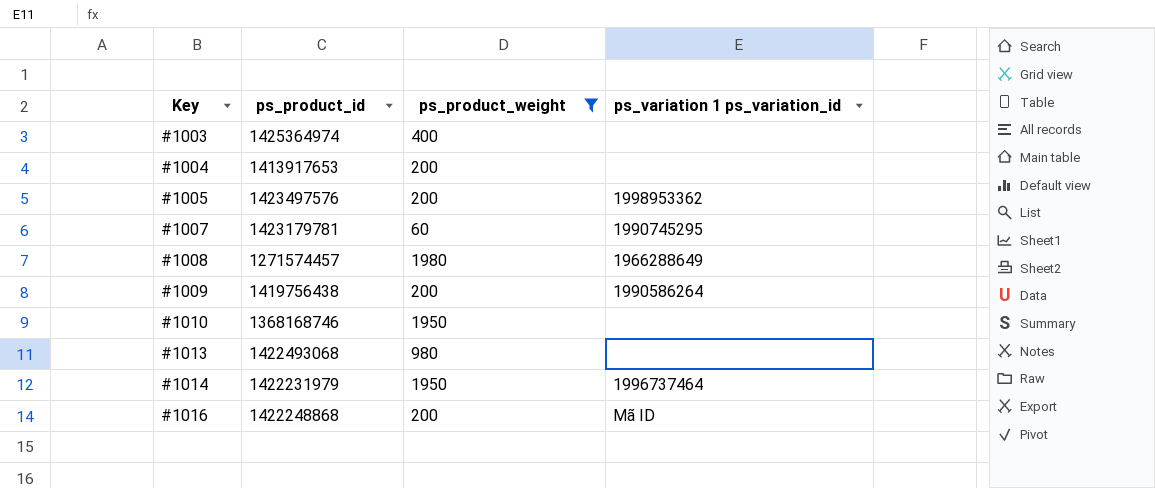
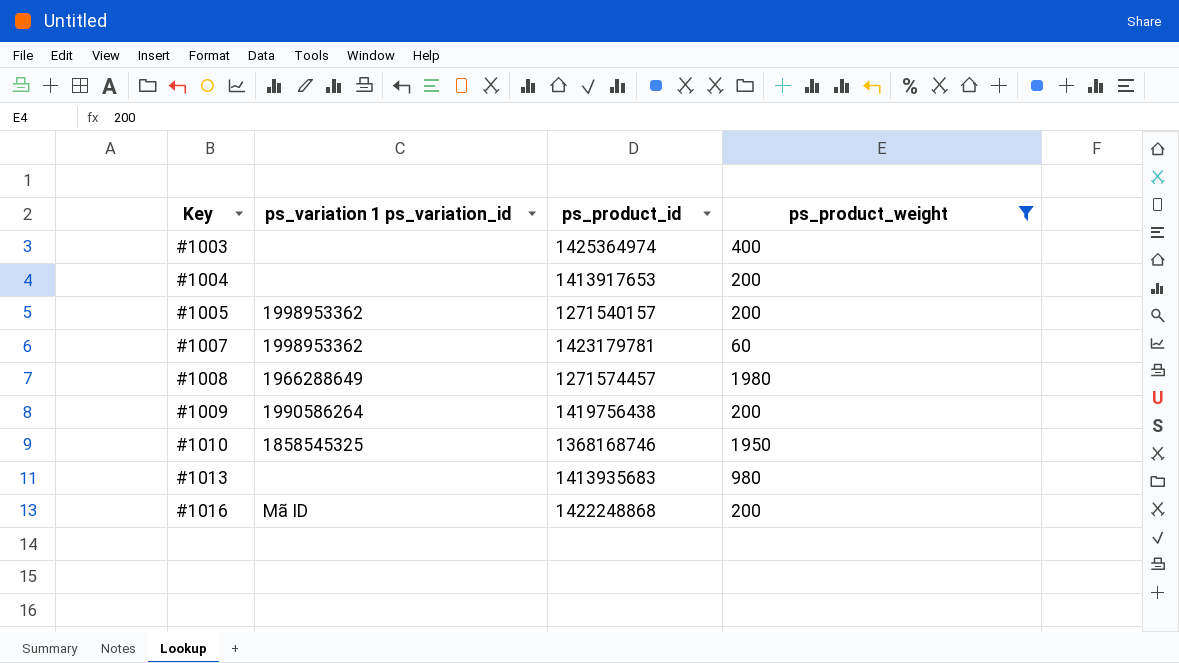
column ps_variation 1 ps_variation_id | position: 4 -> 2
row #1014: 1422231979 | 1950 | 1996737464 -> none
#1005 | ps_product_id: 1423497576 -> 1271540157
#1007 | ps_variation 1 ps_variation_id: 1990745295 -> 1998953362
#1010 | ps_variation 1 ps_variation_id: none -> 1858545325
#1013 | ps_product_id: 1422493068 -> 1413935683

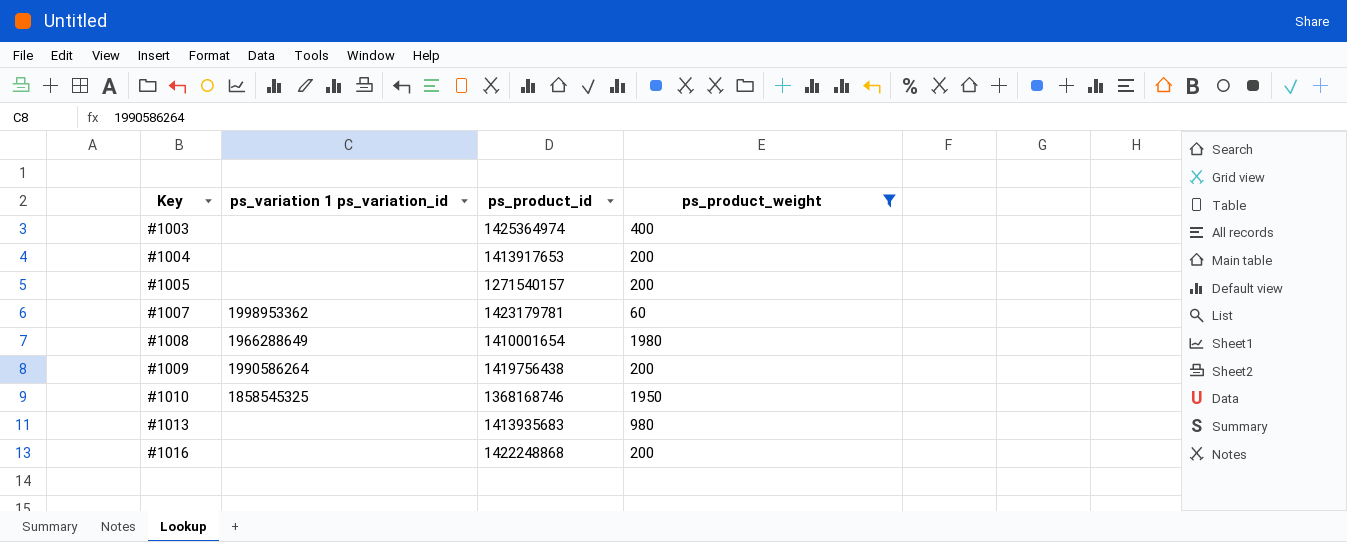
#1005 | ps_variation 1 ps_variation_id: 1998953362 -> none
#1008 | ps_product_id: 1271574457 -> 1410001654
#1016 | ps_variation 1 ps_variation_id: Mã ID -> none

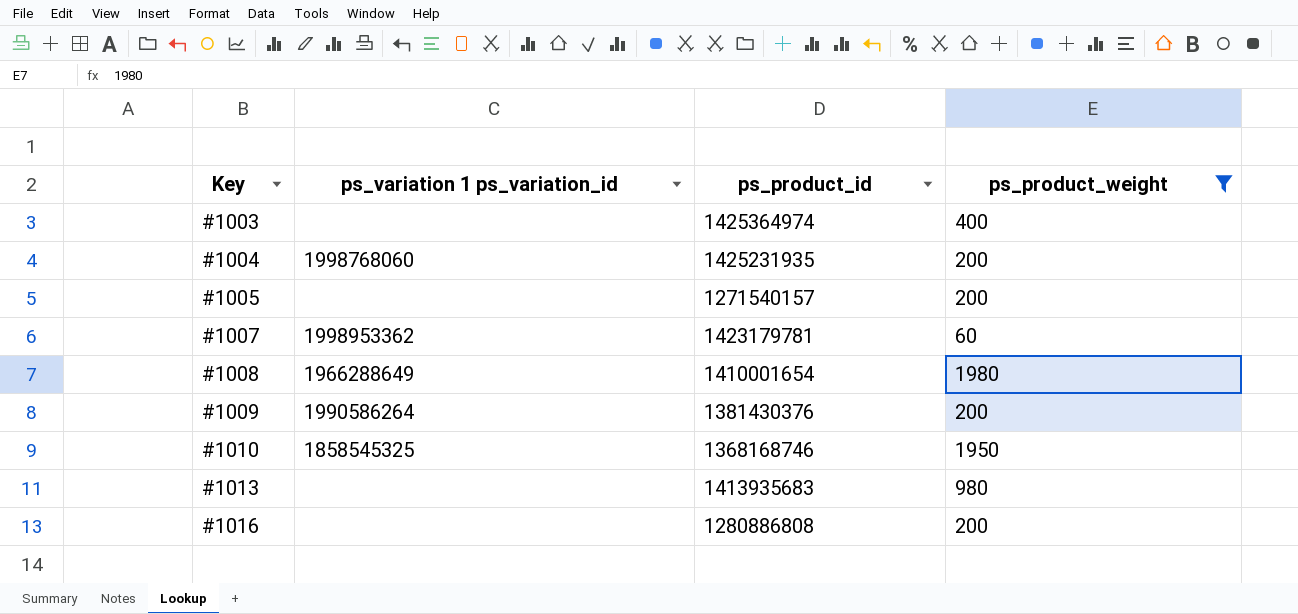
#1004 | ps_variation 1 ps_variation_id: none -> 1998768060
#1004 | ps_product_id: 1413917653 -> 1425231935
#1009 | ps_product_id: 1419756438 -> 1381430376
#1016 | ps_product_id: 1422248868 -> 1280886808

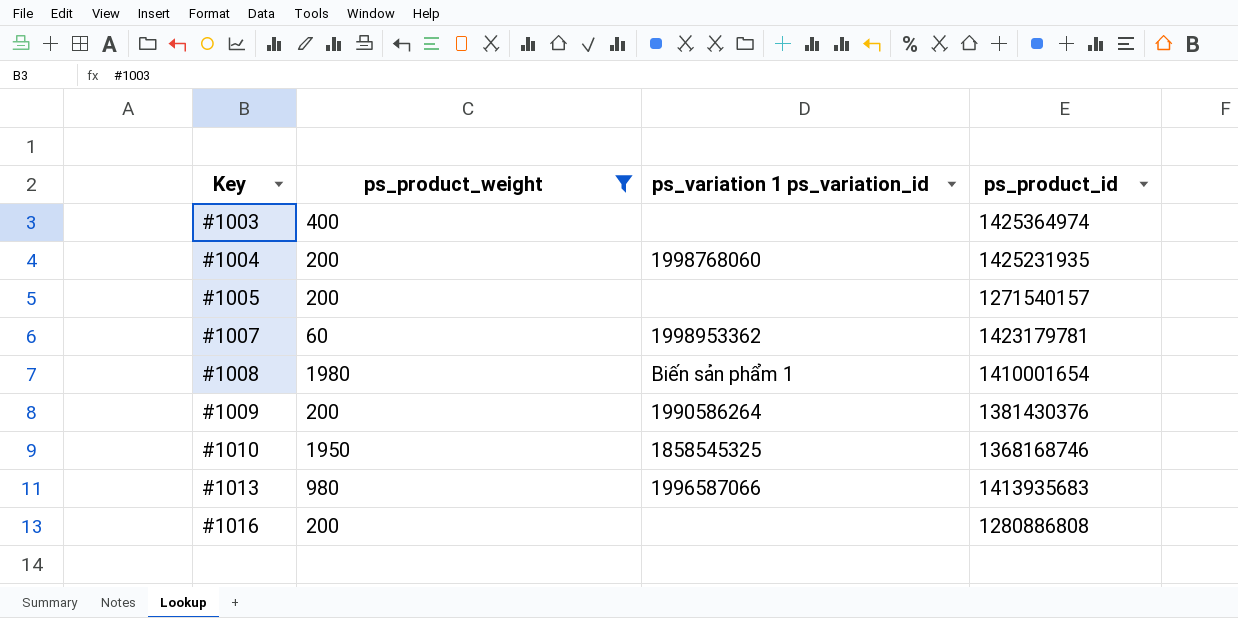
column ps_product_weight | position: 4 -> 2
#1008 | ps_variation 1 ps_variation_id: 1966288649 -> Biến sản phẩm 1
#1013 | ps_variation 1 ps_variation_id: none -> 1996587066

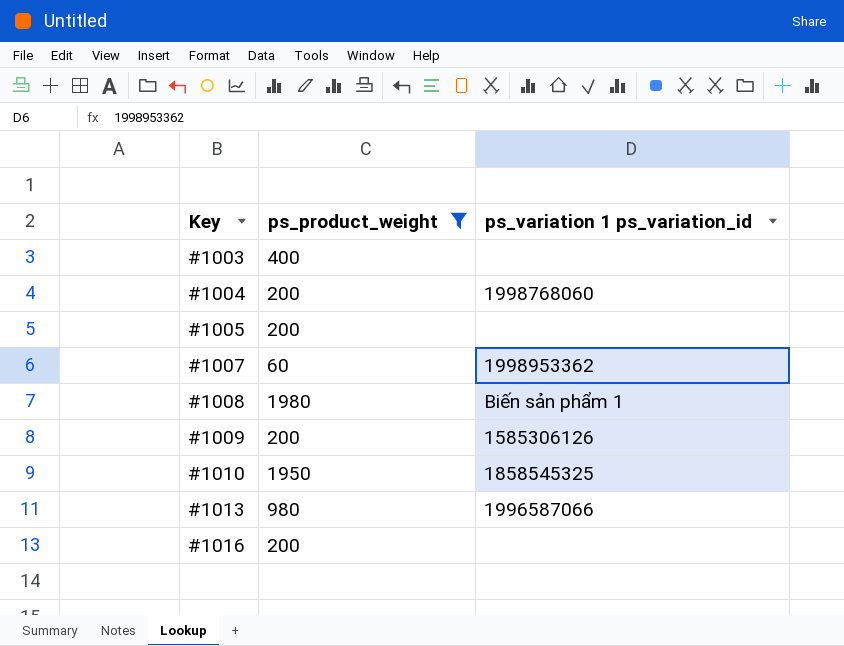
column ps_product_id | position: 4 -> none
#1009 | ps_variation 1 ps_variation_id: 1990586264 -> 1585306126

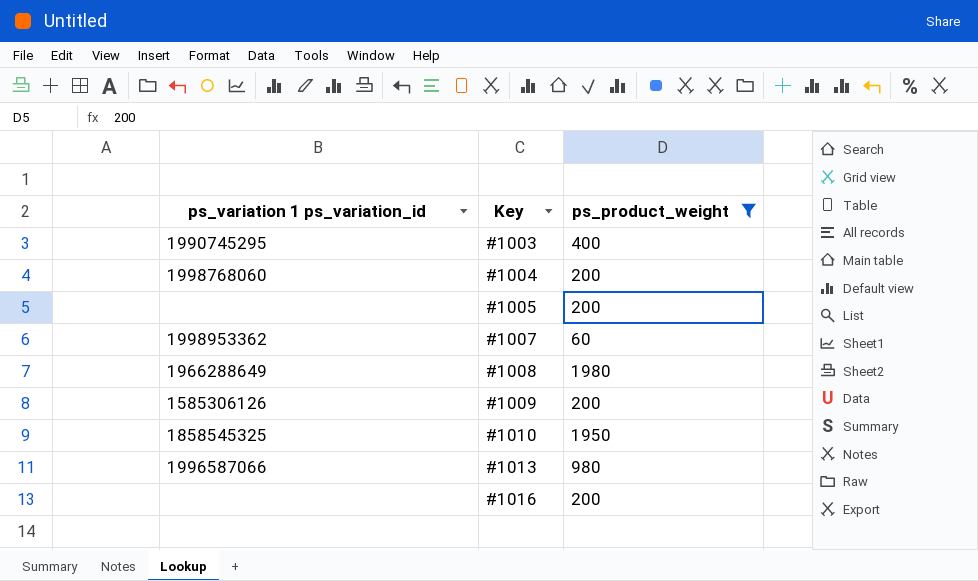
column ps_variation 1 ps_variation_id | position: 3 -> 1
#1003 | ps_variation 1 ps_variation_id: none -> 1990745295
#1008 | ps_variation 1 ps_variation_id: Biến sản phẩm 1 -> 1966288649

